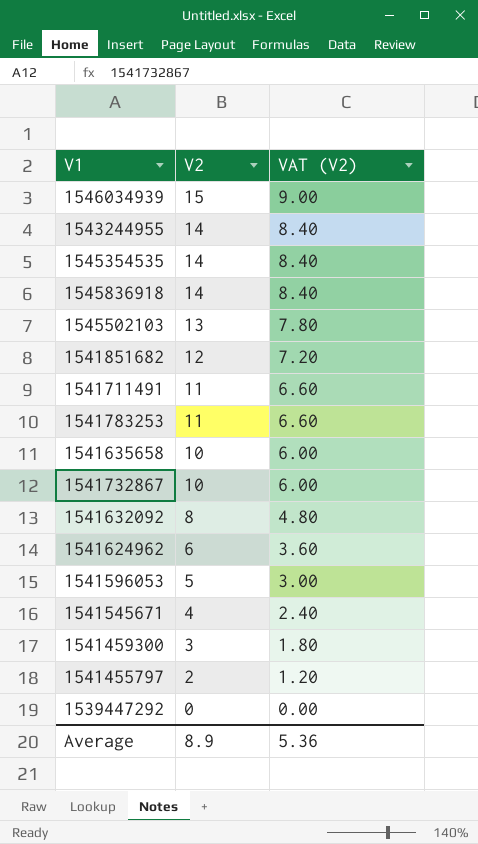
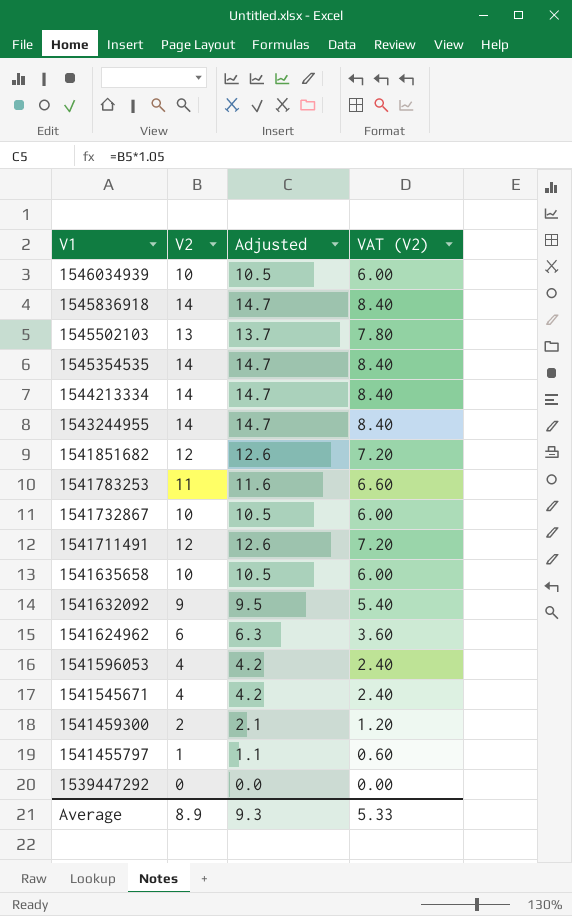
row order: V2 descending -> V1 descending
column Adjusted | formula: none -> [V2] * 1.05
1546034939 | V2: 15 -> 10
1546034939 | VAT (V2): 9.00 -> 6.00
row 1544213334: none -> 14 | 14.7 | 8.40
1541711491 | V2: 11 -> 12
1541711491 | VAT (V2): 6.60 -> 7.20
1541632092 | V2: 8 -> 9
1541632092 | VAT (V2): 4.80 -> 5.40
1541596053 | V2: 5 -> 4
1541596053 | VAT (V2): 3.00 -> 2.40
1541459300 | V2: 3 -> 2
1541459300 | VAT (V2): 1.80 -> 1.20
1541455797 | V2: 2 -> 1
1541455797 | VAT (V2): 1.20 -> 0.60
Average | VAT (V2): 5.36 -> 5.33

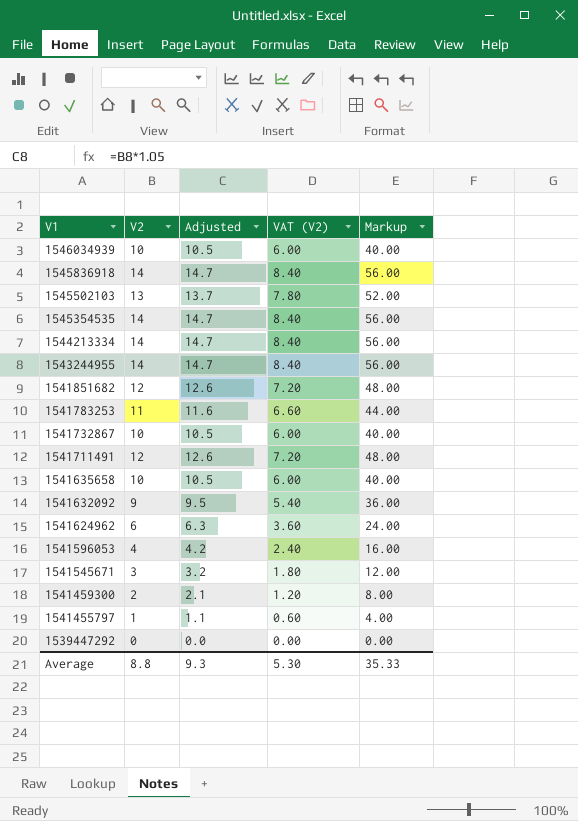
column Markup | formula: none -> [V2] * 4
1541545671 | V2: 4 -> 3
1541545671 | Adjusted: 4.2 -> 3.2
1541545671 | VAT (V2): 2.40 -> 1.80
Average | V2: 8.9 -> 8.8
Average | VAT (V2): 5.33 -> 5.30

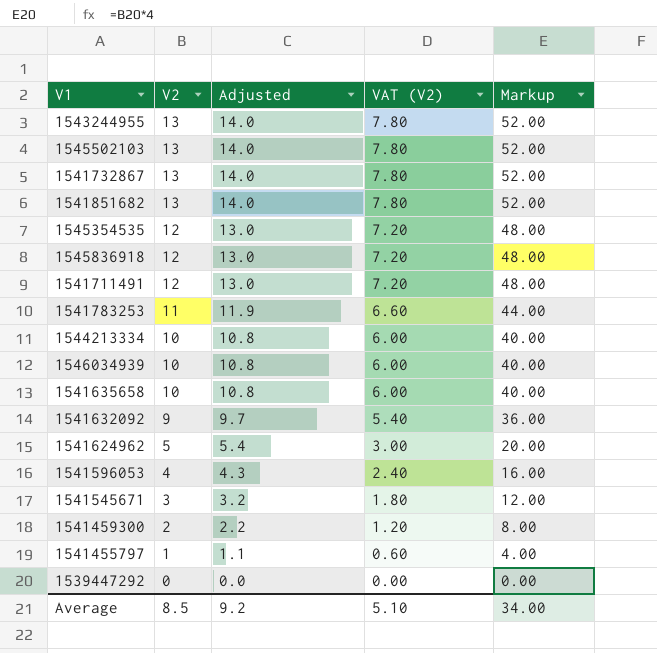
row order: V1 descending -> V2 descending
column Adjusted | formula: [V2] * 1.05 -> [V2] * 1.08
1543244955 | V2: 14 -> 13
1543244955 | VAT (V2): 8.40 -> 7.80
1543244955 | Markup: 56.00 -> 52.00
1541732867 | V2: 10 -> 13
1541732867 | VAT (V2): 6.00 -> 7.80
1541732867 | Markup: 40.00 -> 52.00
1541851682 | V2: 12 -> 13
1541851682 | VAT (V2): 7.20 -> 7.80
1541851682 | Markup: 48.00 -> 52.00
1545354535 | V2: 14 -> 12
1545354535 | VAT (V2): 8.40 -> 7.20
1545354535 | Markup: 56.00 -> 48.00
1545836918 | V2: 14 -> 12
1545836918 | VAT (V2): 8.40 -> 7.20
1545836918 | Markup: 56.00 -> 48.00
1544213334 | V2: 14 -> 10
1544213334 | VAT (V2): 8.40 -> 6.00
1544213334 | Markup: 56.00 -> 40.00
1541624962 | V2: 6 -> 5
1541624962 | VAT (V2): 3.60 -> 3.00
1541624962 | Markup: 24.00 -> 20.00
Average | V2: 8.8 -> 8.5
Average | Adjusted: 9.3 -> 9.2
Average | VAT (V2): 5.30 -> 5.10
Average | Markup: 35.33 -> 34.00

